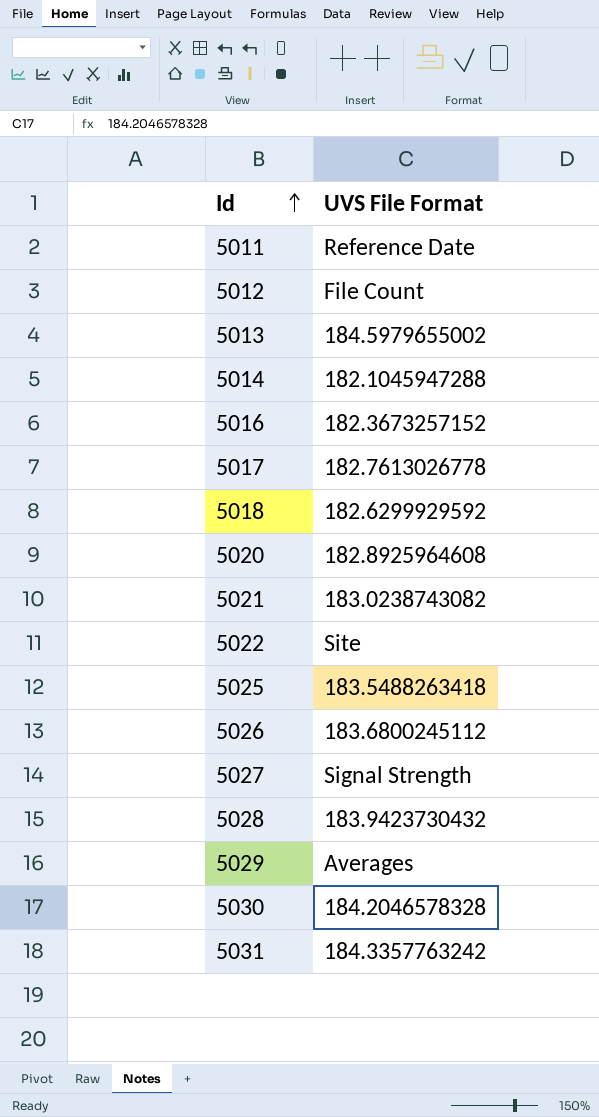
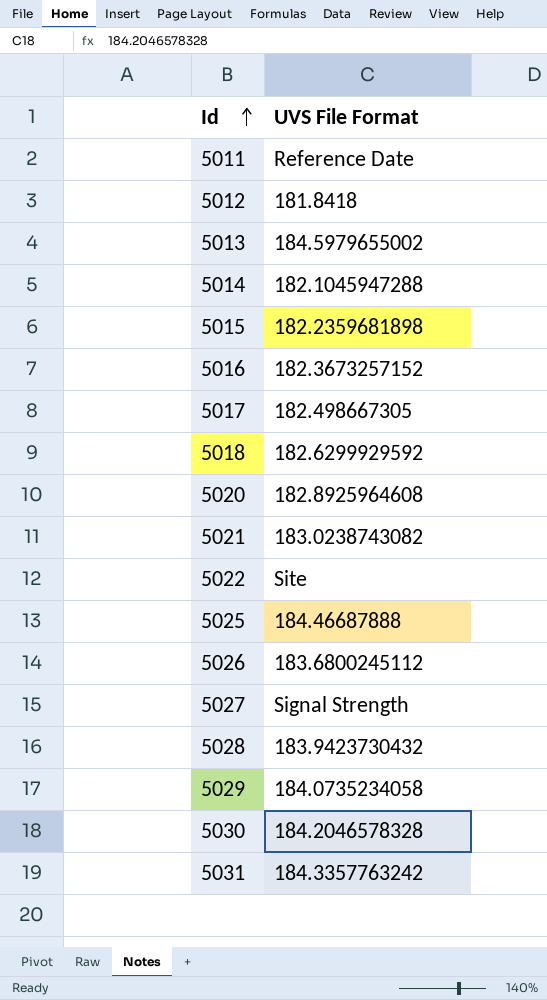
5012 | UVS File Format: File Count -> 181.8418
row 5015: none -> 182.2359681898
5017 | UVS File Format: 182.7613026778 -> 182.498667305
5025 | UVS File Format: 183.5488263418 -> 184.46687888
5029 | UVS File Format: Averages -> 184.0735234058

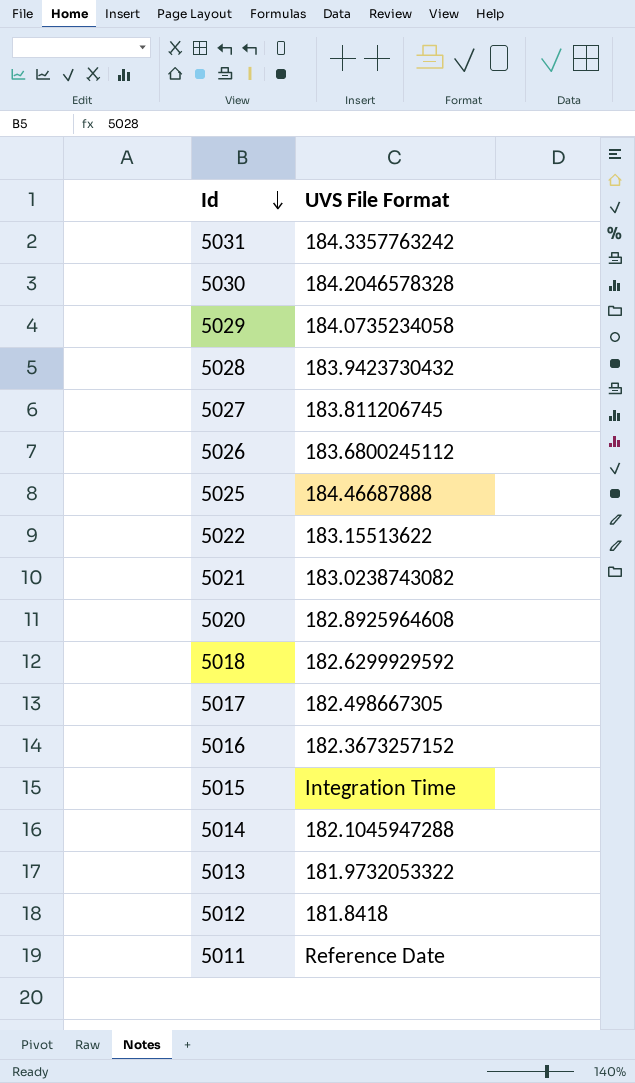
row order: Id ascending -> Id descending
5027 | UVS File Format: Signal Strength -> 183.811206745
5022 | UVS File Format: Site -> 183.15513622
5015 | UVS File Format: 182.2359681898 -> Integration Time
5013 | UVS File Format: 184.5979655002 -> 181.9732053322

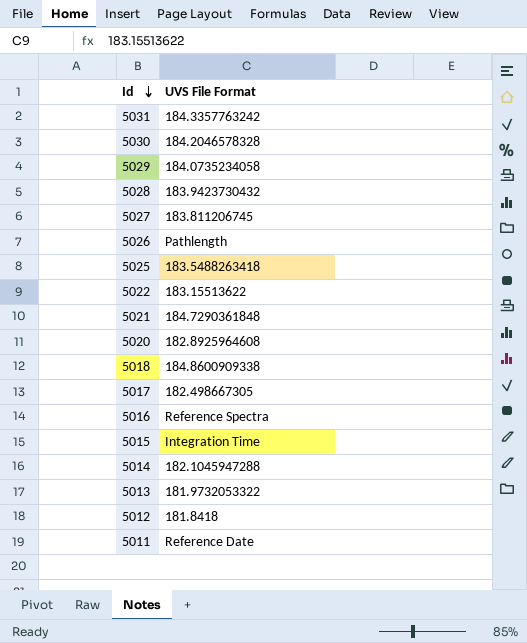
5026 | UVS File Format: 183.6800245112 -> Pathlength
5025 | UVS File Format: 184.46687888 -> 183.5488263418
5021 | UVS File Format: 183.0238743082 -> 184.7290361848
5018 | UVS File Format: 182.6299929592 -> 184.8600909338
5016 | UVS File Format: 182.3673257152 -> Reference Spectra

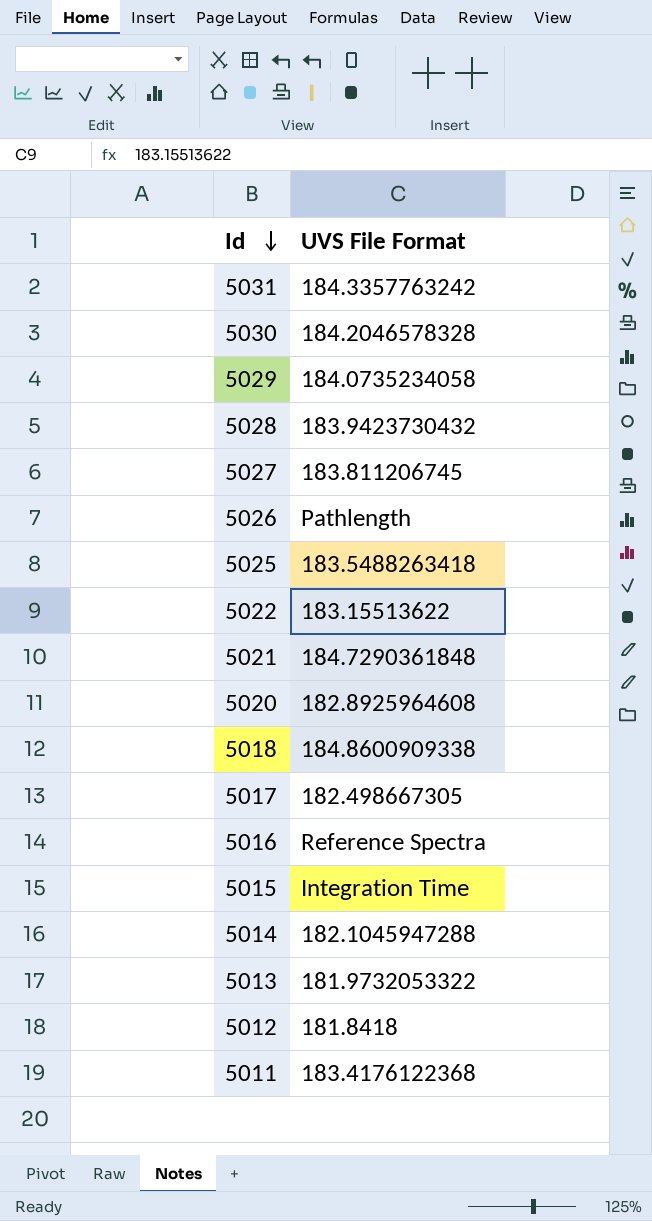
5011 | UVS File Format: Reference Date -> 183.4176122368

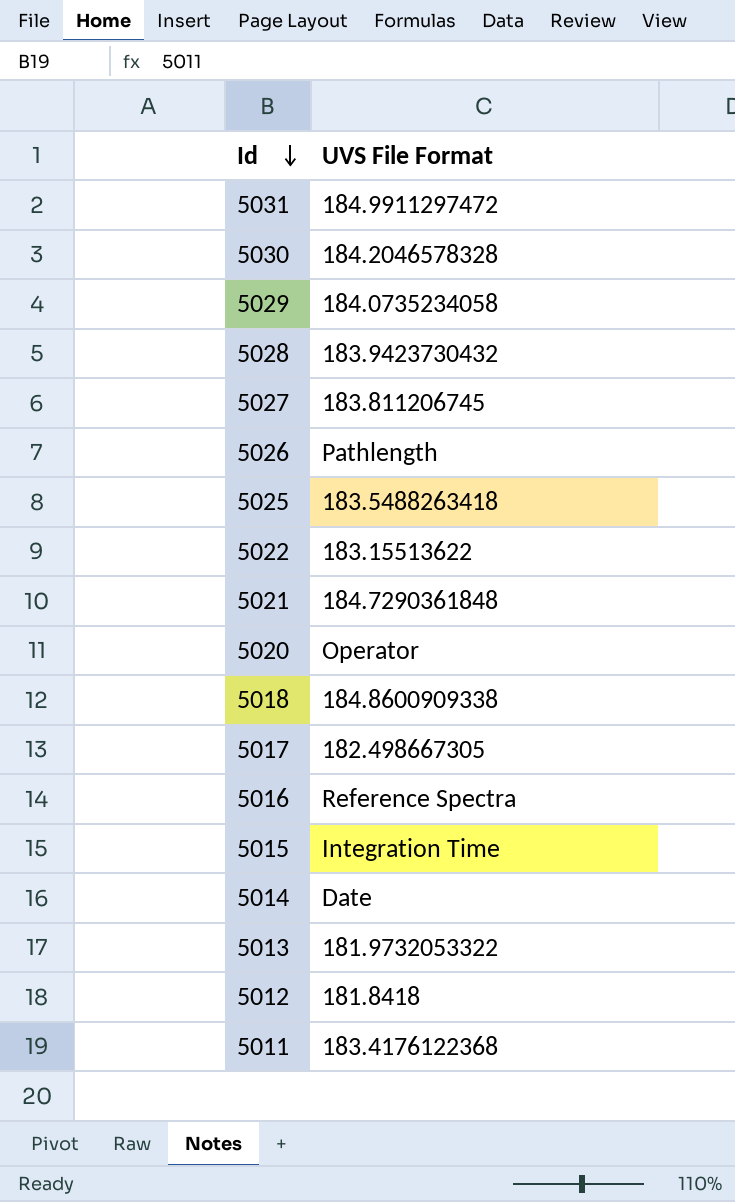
5031 | UVS File Format: 184.3357763242 -> 184.9911297472
5020 | UVS File Format: 182.8925964608 -> Operator
5014 | UVS File Format: 182.1045947288 -> Date

